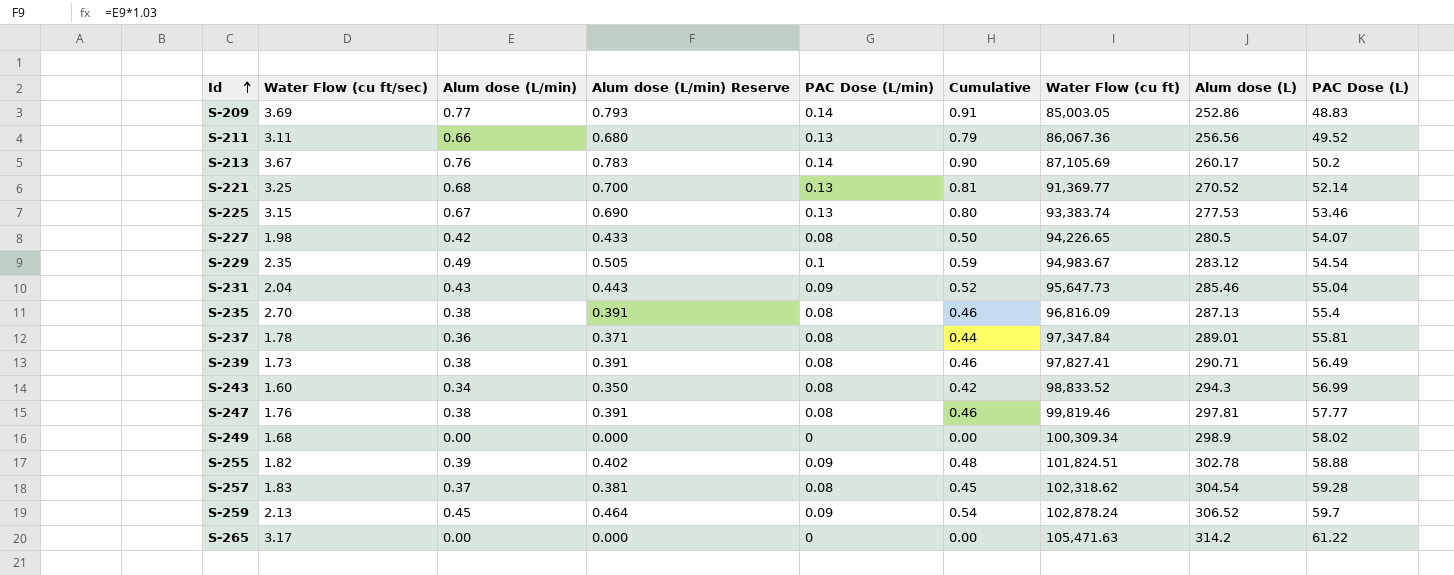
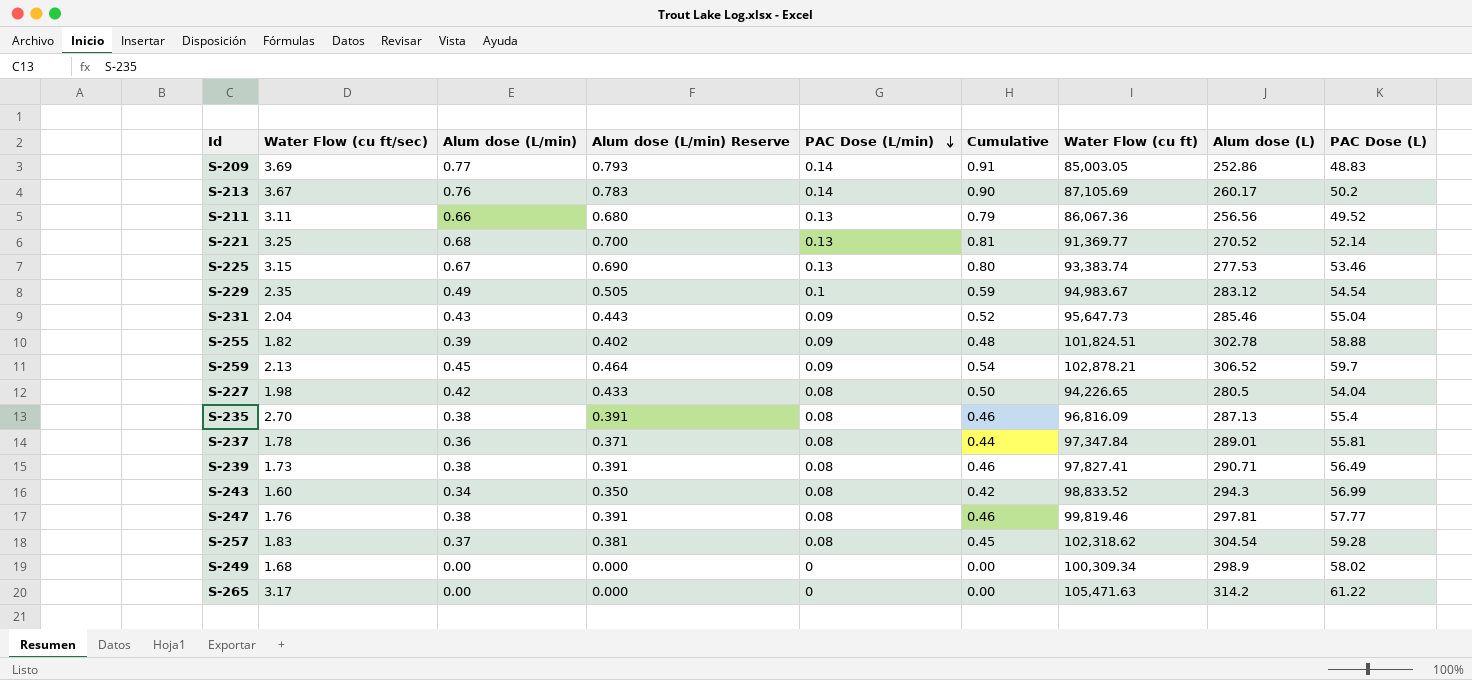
row order: Id ascending -> PAC Dose (L/min) descending
S-259 | Water Flow (cu ft): 102,878.24 -> 102,878.21
S-227 | PAC Dose (L): 54.07 -> 54.04

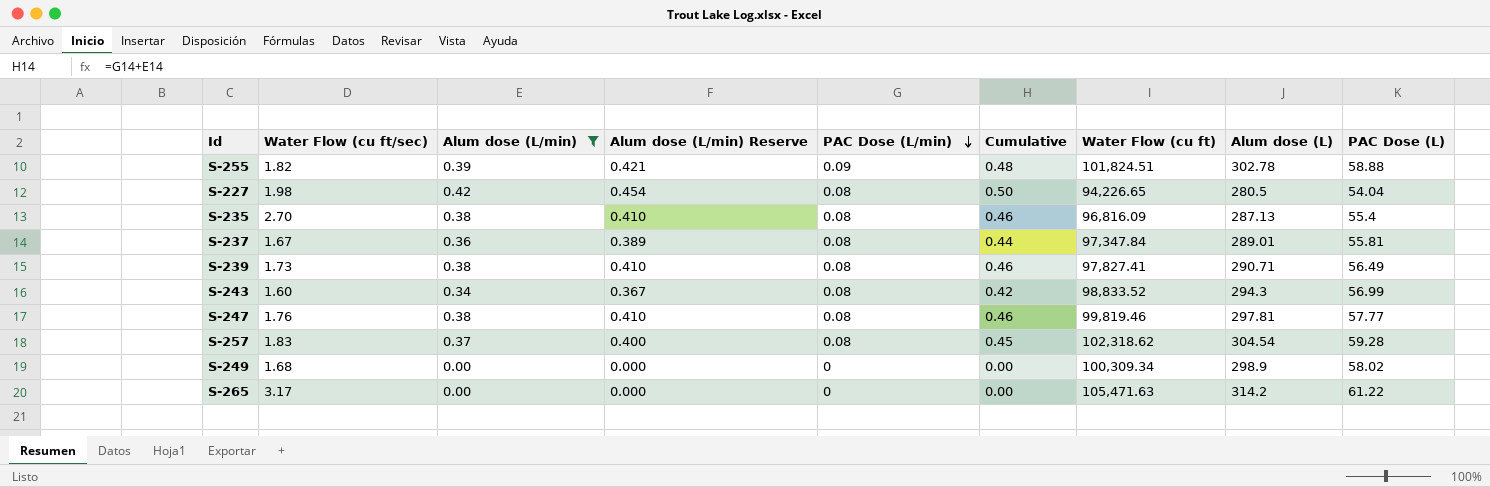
filter: none -> Alum dose (L/min) <= 0.42
column Alum dose (L/min) Reserve | formula: [Alum dose (L/min)] * 1.03 -> [Alum dose (L/min)] * 1.08
S-237 | Water Flow (cu ft/sec): 1.78 -> 1.67

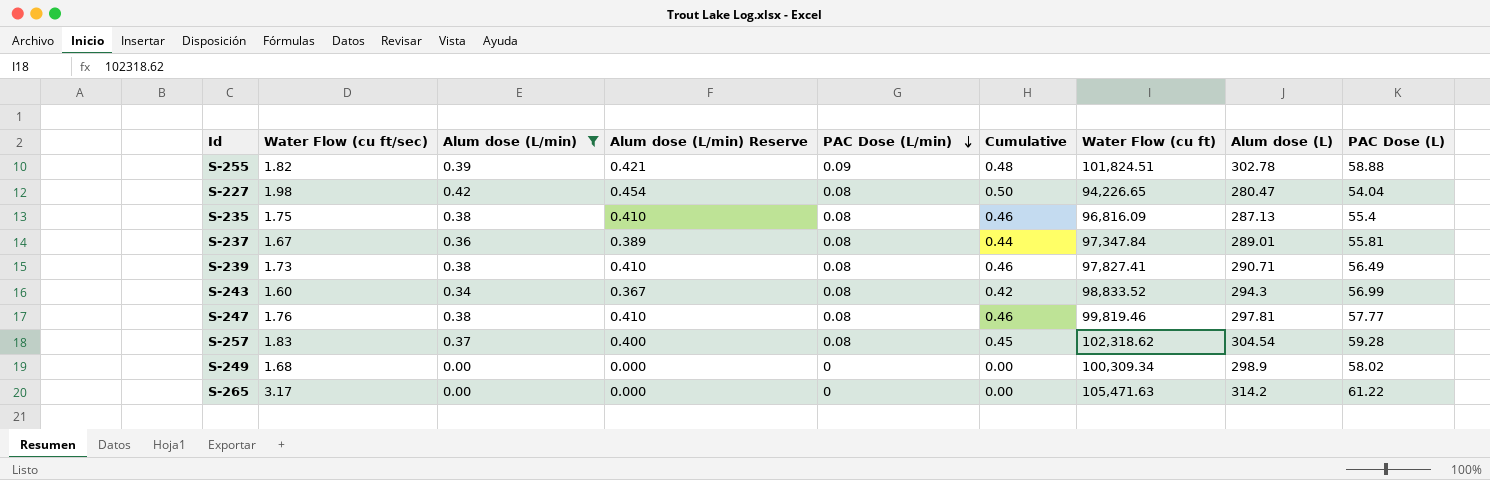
S-227 | Alum dose (L): 280.5 -> 280.47
S-235 | Water Flow (cu ft/sec): 2.70 -> 1.75

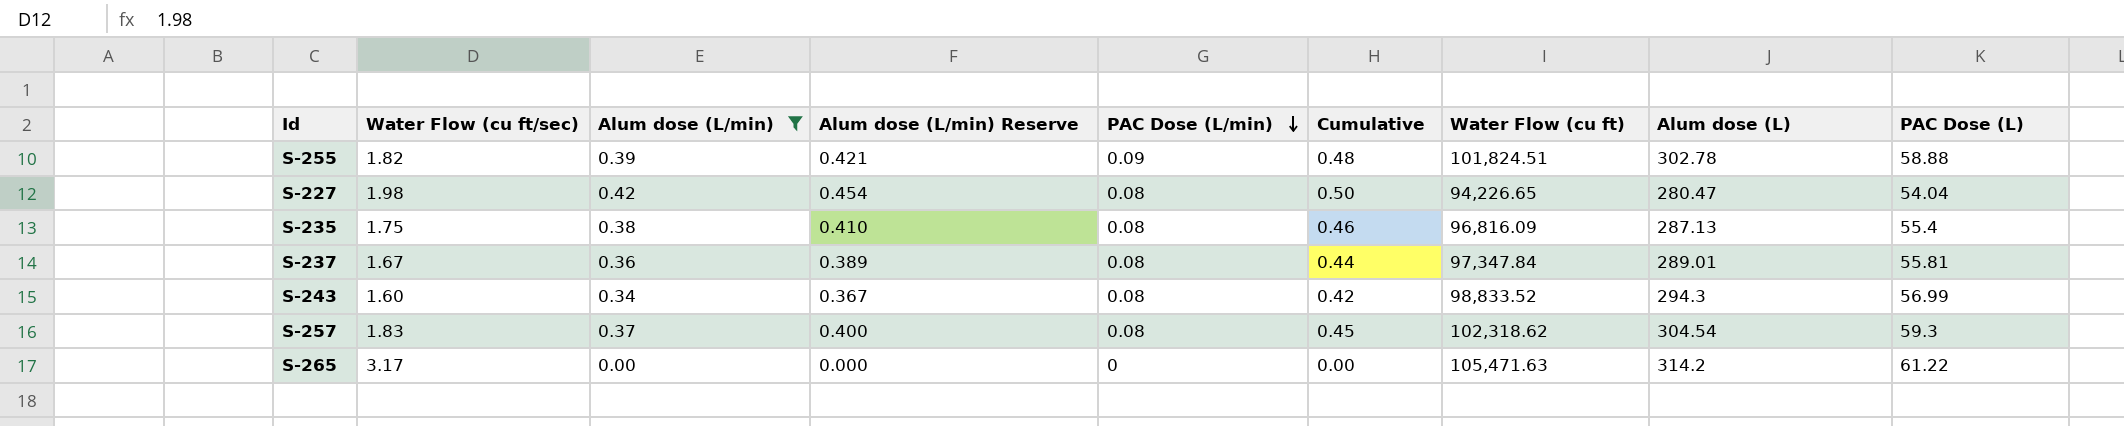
row S-239: 1.73 | 0.38 | 0.410 | 0.08 | 0.46 | 97,827.41 | 290.71 | 56.49 -> none
row S-247: 1.76 | 0.38 | 0.410 | 0.08 | 0.46 | 99,819.46 | 297.81 | 57.77 -> none
row S-249: 1.68 | 0.00 | 0.000 | 0 | 0.00 | 100,309.34 | 298.9 | 58.02 -> none
S-257 | PAC Dose (L): 59.28 -> 59.3

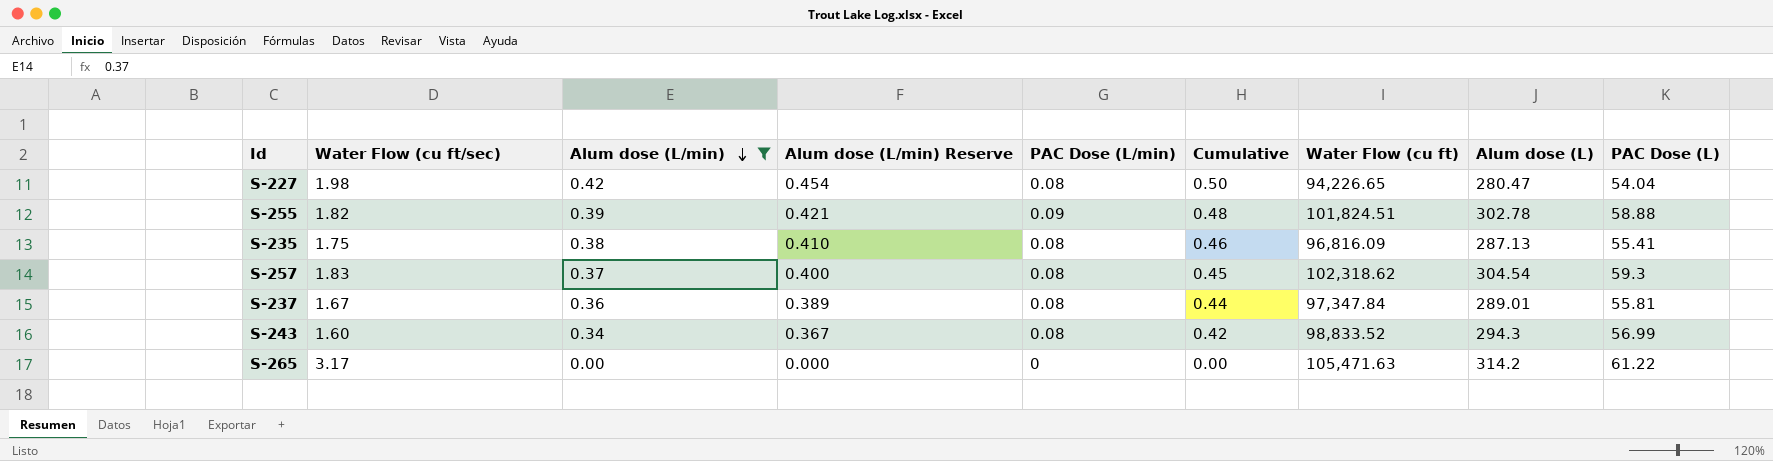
row order: PAC Dose (L/min) descending -> Alum dose (L/min) descending
S-235 | PAC Dose (L): 55.4 -> 55.41

